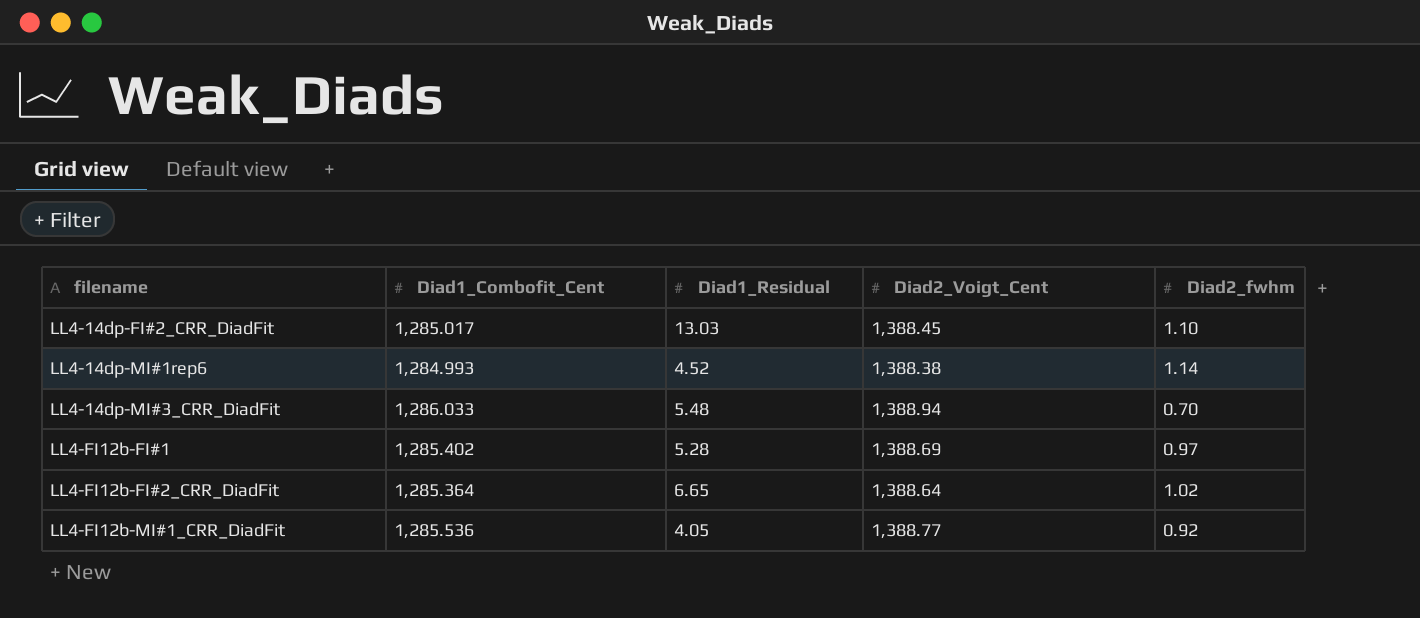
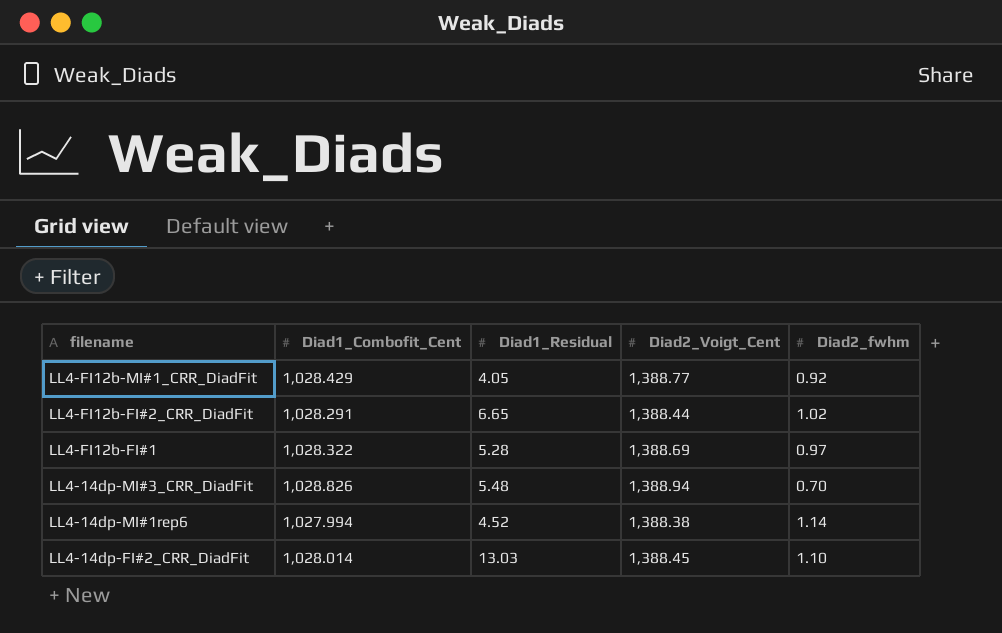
row order: filename ascending -> filename descending
LL4-FI12b-MI#1_CRR_DiadFit | Diad1_Combofit_Cent: 1,285.536 -> 1,028.429
LL4-FI12b-FI#2_CRR_DiadFit | Diad1_Combofit_Cent: 1,285.364 -> 1,028.291
LL4-FI12b-FI#2_CRR_DiadFit | Diad2_Voigt_Cent: 1,388.64 -> 1,388.44
LL4-FI12b-FI#1 | Diad1_Combofit_Cent: 1,285.402 -> 1,028.322
LL4-14dp-MI#3_CRR_DiadFit | Diad1_Combofit_Cent: 1,286.033 -> 1,028.826
LL4-14dp-MI#1rep6 | Diad1_Combofit_Cent: 1,284.993 -> 1,027.994
LL4-14dp-FI#2_CRR_DiadFit | Diad1_Combofit_Cent: 1,285.017 -> 1,028.014

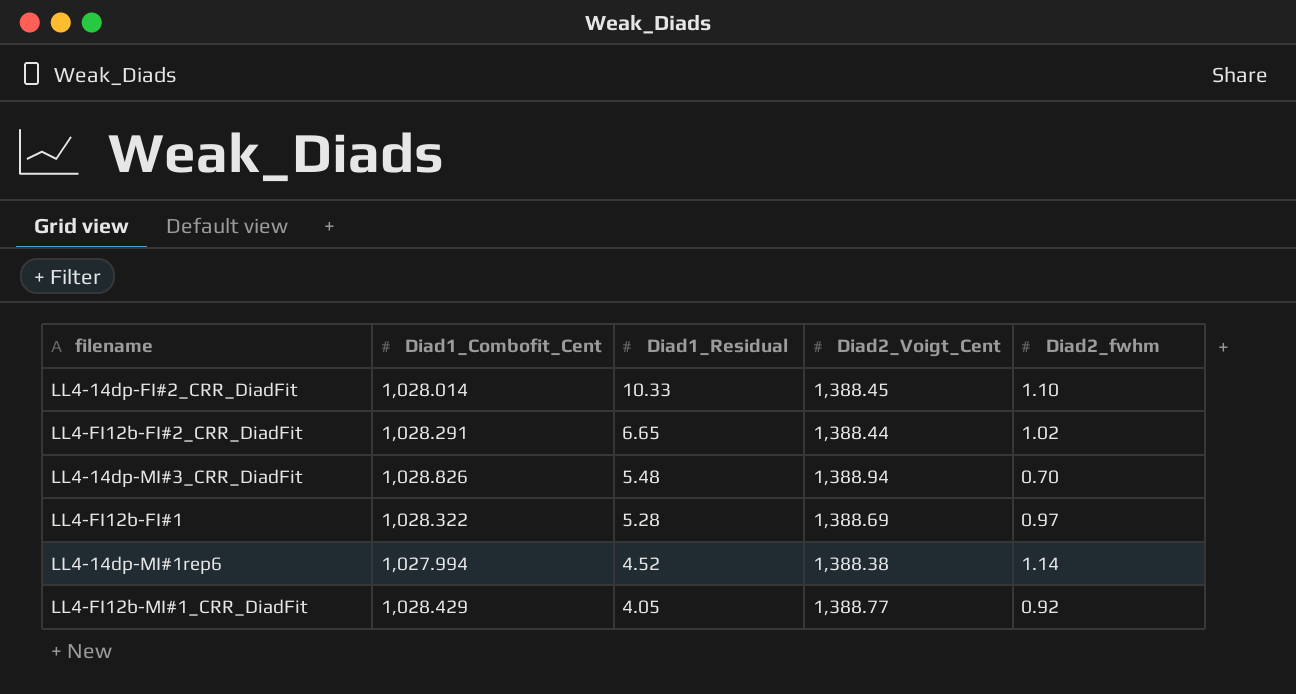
row order: filename descending -> Diad1_Residual descending
LL4-14dp-FI#2_CRR_DiadFit | Diad1_Residual: 13.03 -> 10.33

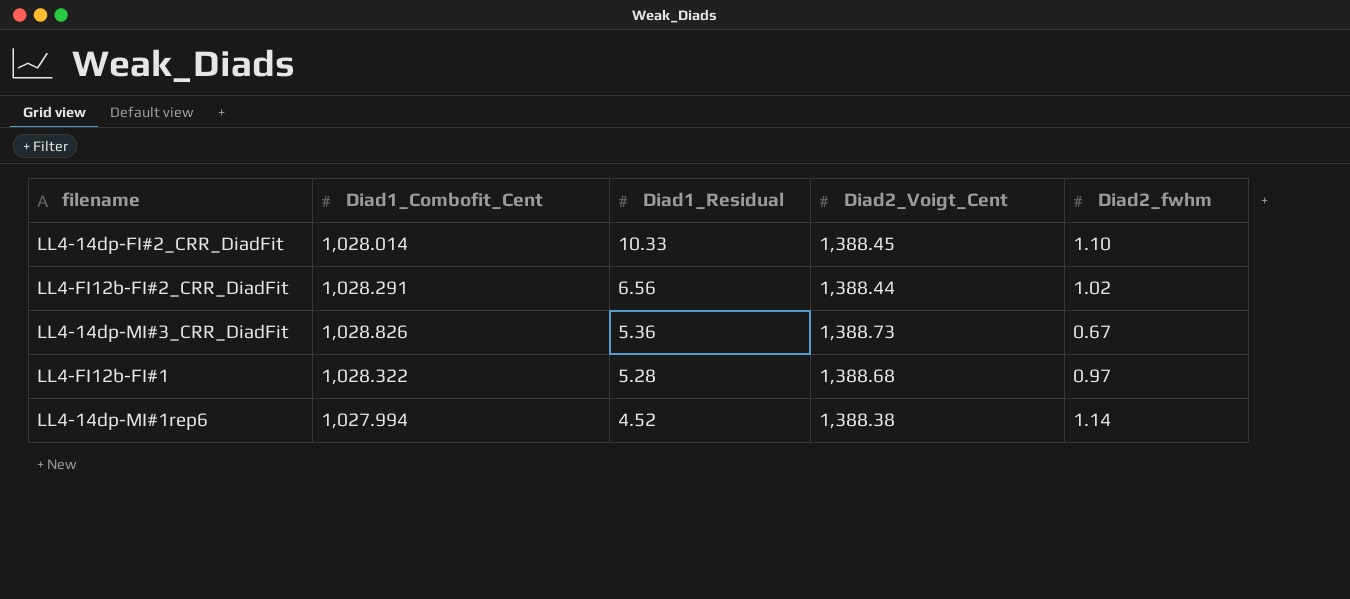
row LL4-FI12b-MI#1_CRR_DiadFit: 1,028.429 | 4.05 | 1,388.77 | 0.92 -> none
LL4-FI12b-FI#2_CRR_DiadFit | Diad1_Residual: 6.65 -> 6.56
LL4-14dp-MI#3_CRR_DiadFit | Diad1_Residual: 5.48 -> 5.36
LL4-14dp-MI#3_CRR_DiadFit | Diad2_Voigt_Cent: 1,388.94 -> 1,388.73
LL4-14dp-MI#3_CRR_DiadFit | Diad2_fwhm: 0.70 -> 0.67
LL4-FI12b-FI#1 | Diad2_Voigt_Cent: 1,388.69 -> 1,388.68

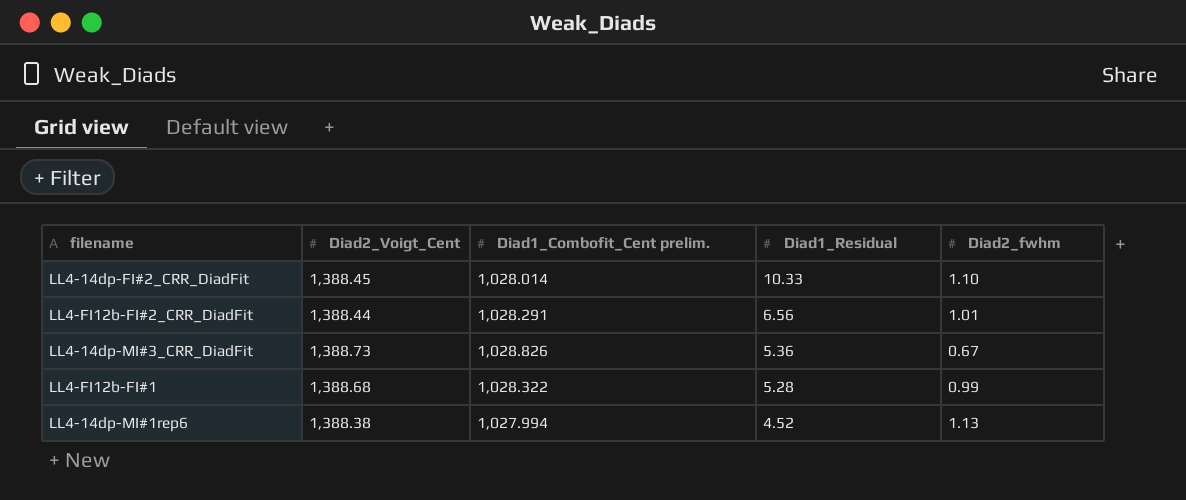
column Diad2_Voigt_Cent | position: 4 -> 2
column name: Diad1_Combofit_Cent -> Diad1_Combofit_Cent prelim.
LL4-FI12b-FI#2_CRR_DiadFit | Diad2_fwhm: 1.02 -> 1.01
LL4-FI12b-FI#1 | Diad2_fwhm: 0.97 -> 0.99
LL4-14dp-MI#1rep6 | Diad2_fwhm: 1.14 -> 1.13

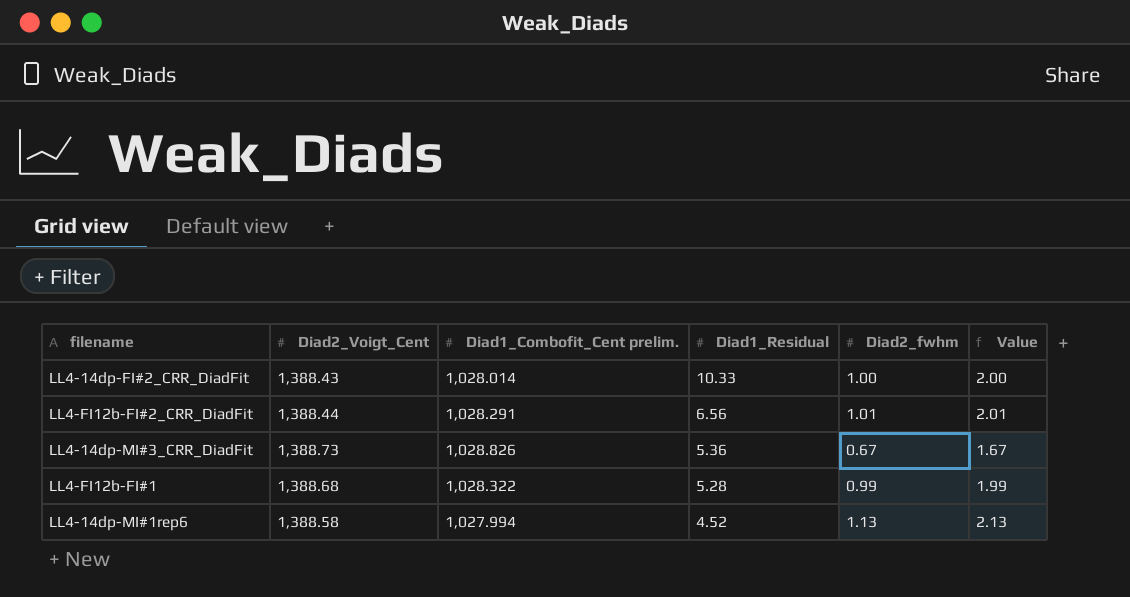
column Value | formula: none -> [Diad2_fwhm] + 1
LL4-14dp-FI#2_CRR_DiadFit | Diad2_Voigt_Cent: 1,388.45 -> 1,388.43
LL4-14dp-FI#2_CRR_DiadFit | Diad2_fwhm: 1.10 -> 1.00
LL4-14dp-MI#1rep6 | Diad2_Voigt_Cent: 1,388.38 -> 1,388.58

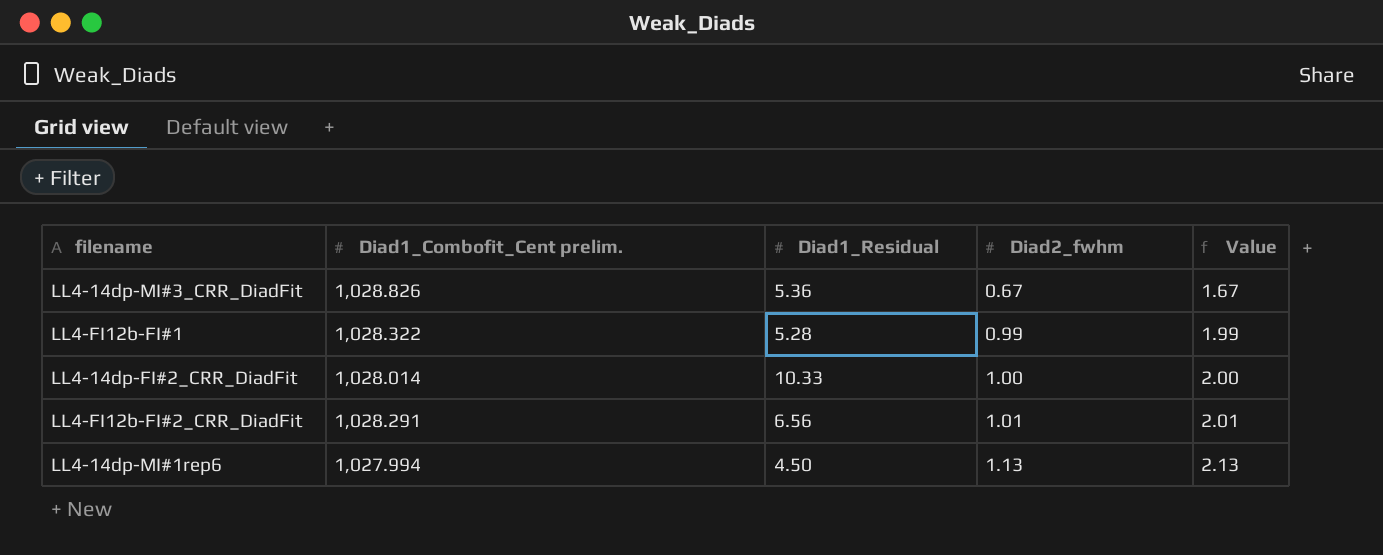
row order: Diad1_Residual descending -> Diad2_fwhm ascending
column Diad2_Voigt_Cent | position: 2 -> none
LL4-14dp-MI#1rep6 | Diad1_Residual: 4.52 -> 4.50

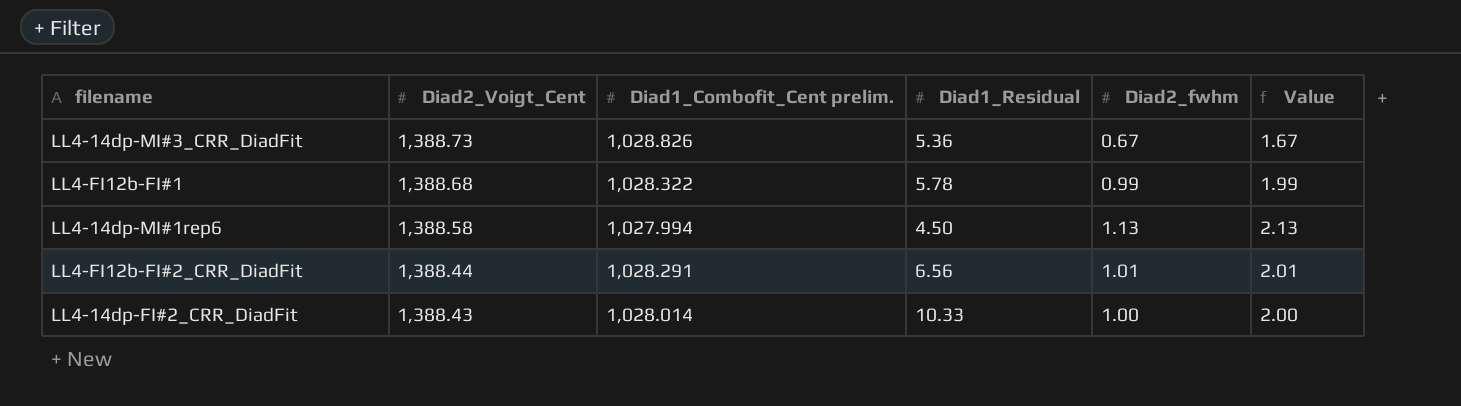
row order: Diad2_fwhm ascending -> Diad2_Voigt_Cent descending
column Diad2_Voigt_Cent | position: none -> 2
LL4-FI12b-FI#1 | Diad1_Residual: 5.28 -> 5.78

